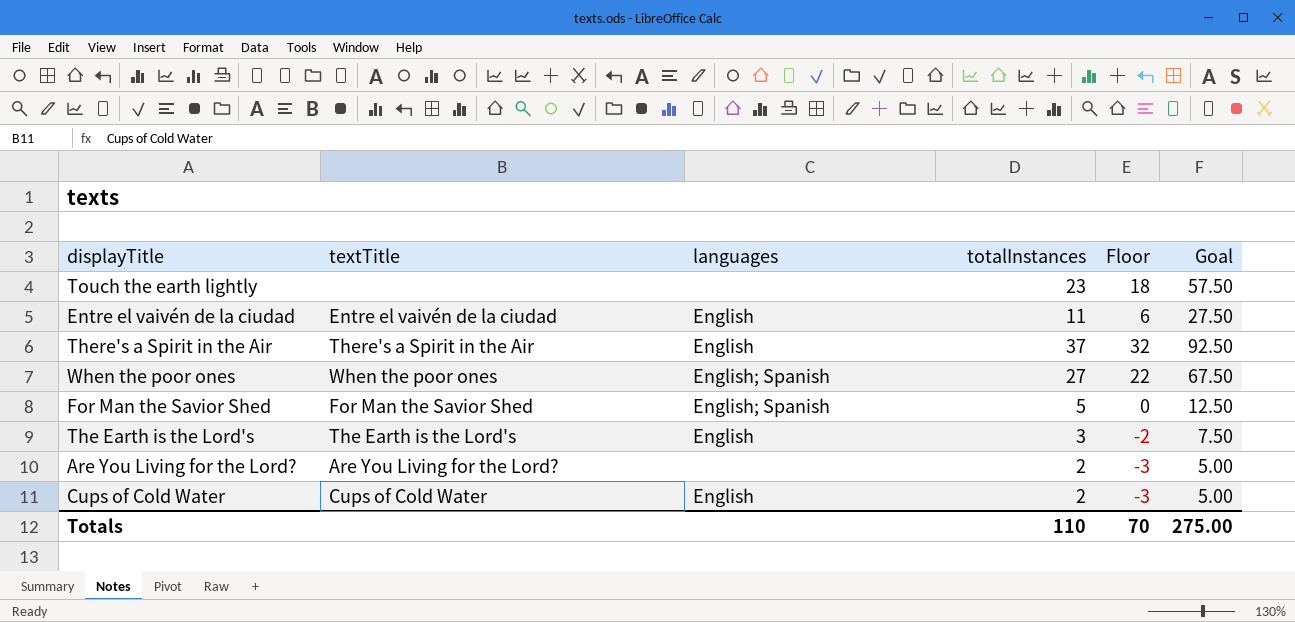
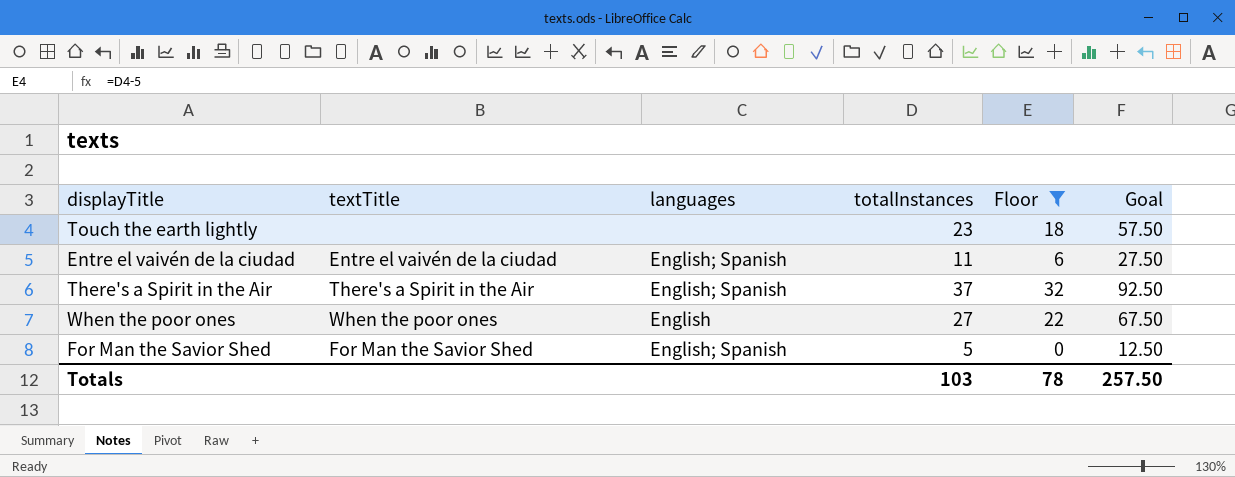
filter: none -> Floor >= 0
Entre el vaivén de la ciudad | languages: English -> English; Spanish
There's a Spirit in the Air | languages: English -> English; Spanish
When the poor ones | languages: English; Spanish -> English
Totals | totalInstances: 110 -> 103
Totals | Floor: 70 -> 78
Totals | Goal: 275.00 -> 257.50

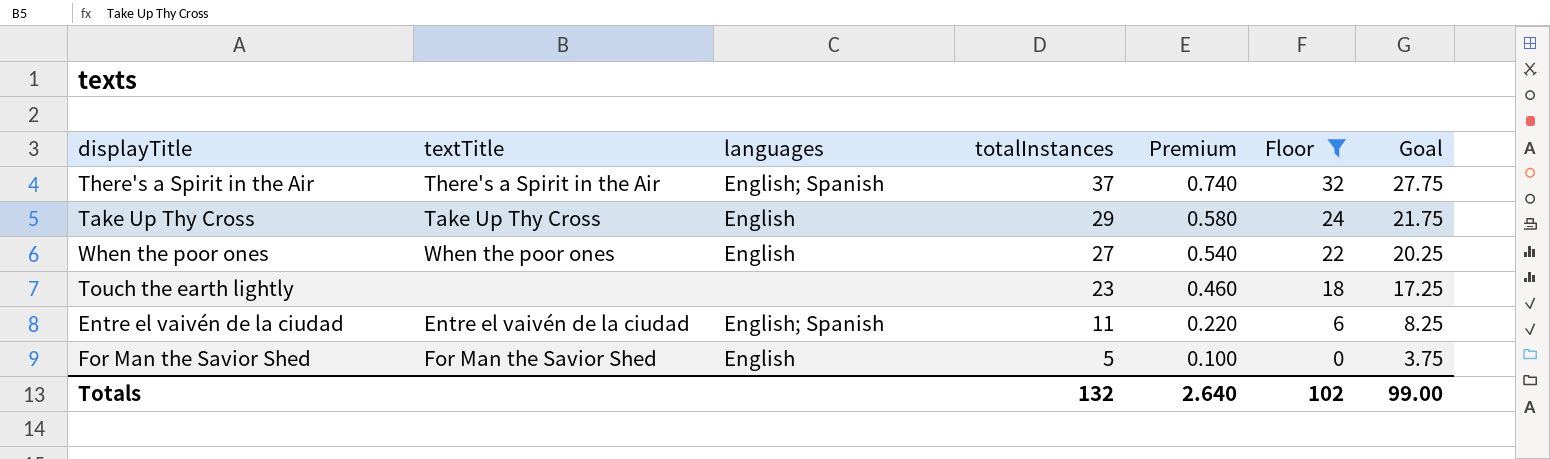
row order: none -> totalInstances descending
column Premium | formula: none -> [totalInstances] * 0.02
column Goal | formula: [totalInstances] * 2.5 -> [totalInstances] * 0.75
row Take Up Thy Cross: none -> Take Up Thy Cross | English | 29 | 0.580 | 24 | 21.75
For Man the Savior Shed | languages: English; Spanish -> English
Totals | totalInstances: 103 -> 132
Totals | Floor: 78 -> 102
Totals | Goal: 257.50 -> 99.00

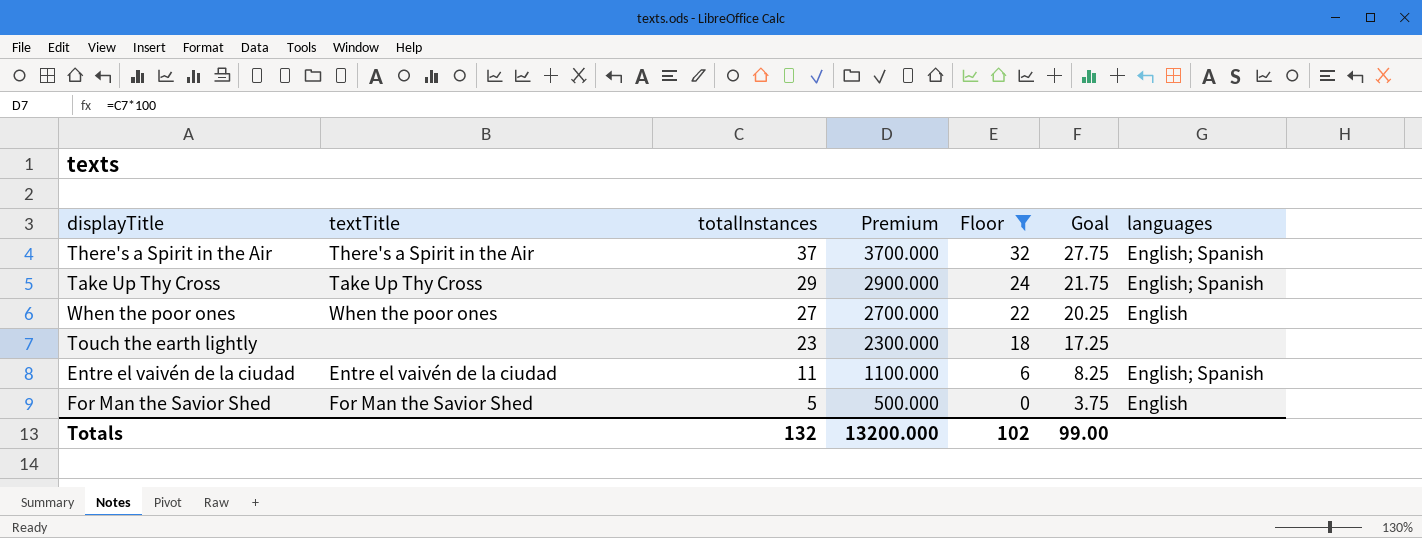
column Premium | formula: [totalInstances] * 0.02 -> [totalInstances] * 100
column languages | position: 3 -> 7
Take Up Thy Cross | languages: English -> English; Spanish
Totals | Premium: 2.640 -> 13200.000

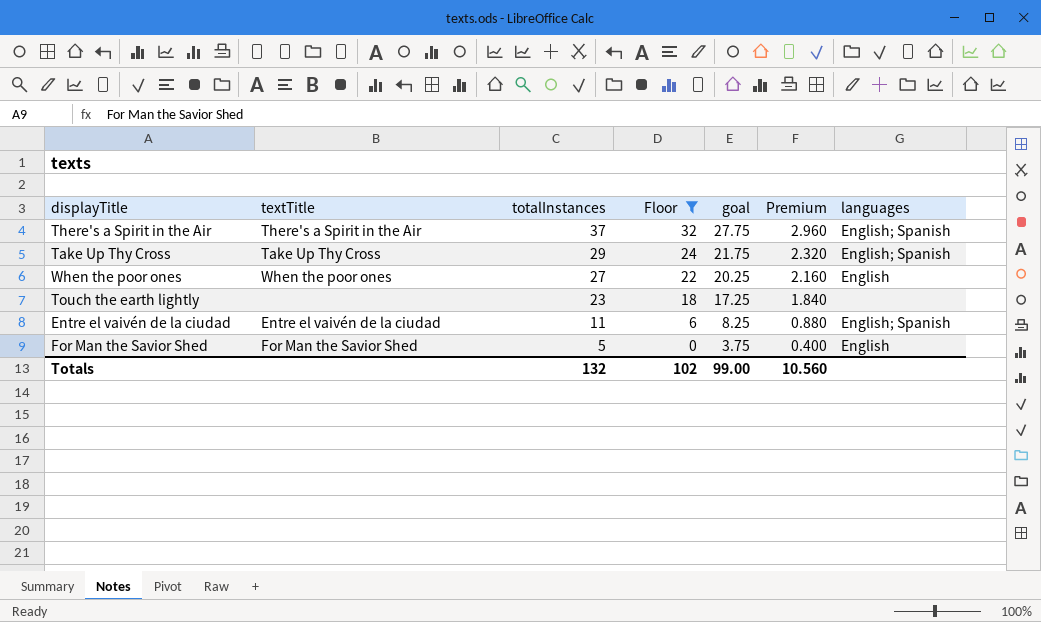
column name: Goal -> goal
column Premium | formula: [totalInstances] * 100 -> [totalInstances] * 0.08
column Premium | position: 4 -> 6
Totals | Premium: 13200.000 -> 10.560

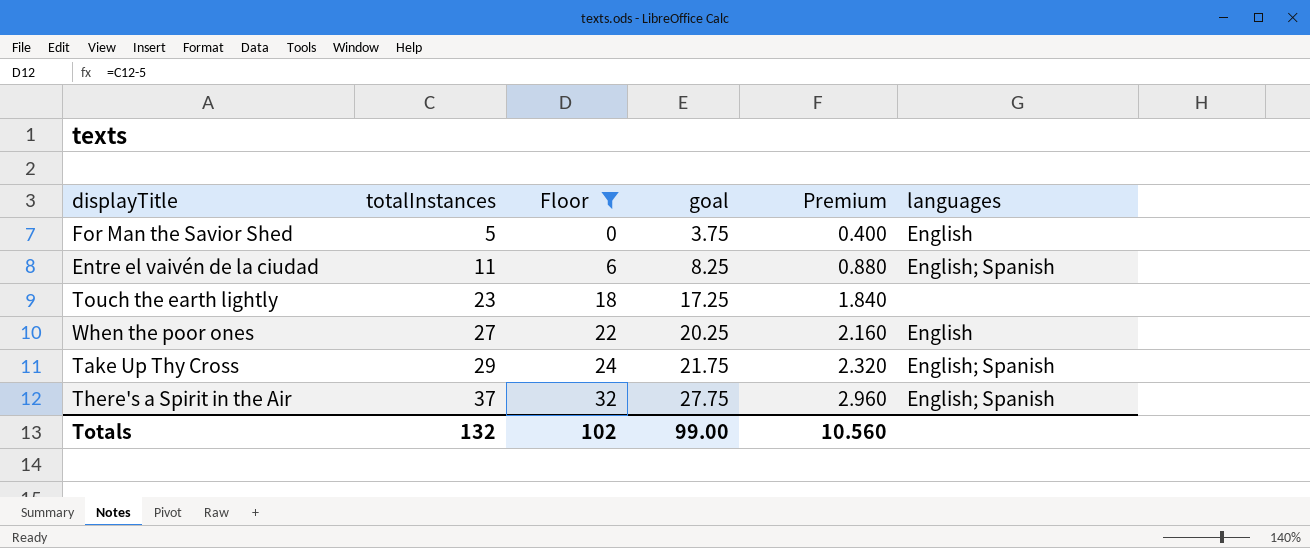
row order: totalInstances descending -> totalInstances ascending
column textTitle | position: 2 -> none

